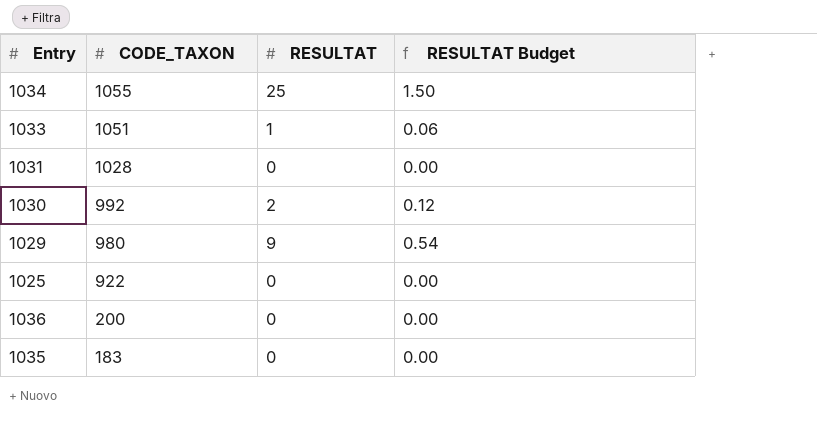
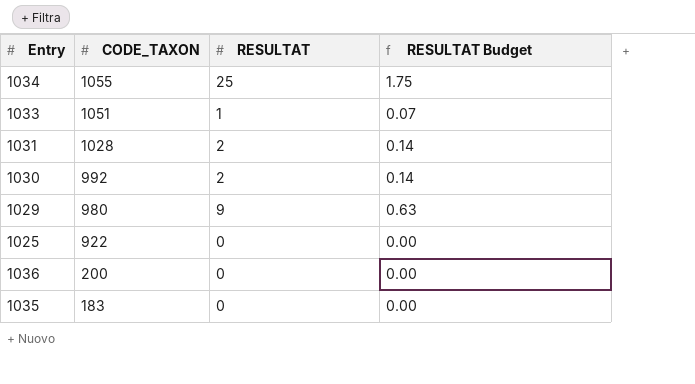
column RESULTAT Budget | formula: [RESULTAT] * 0.06 -> [RESULTAT] * 0.07
1031 | RESULTAT: 0 -> 2

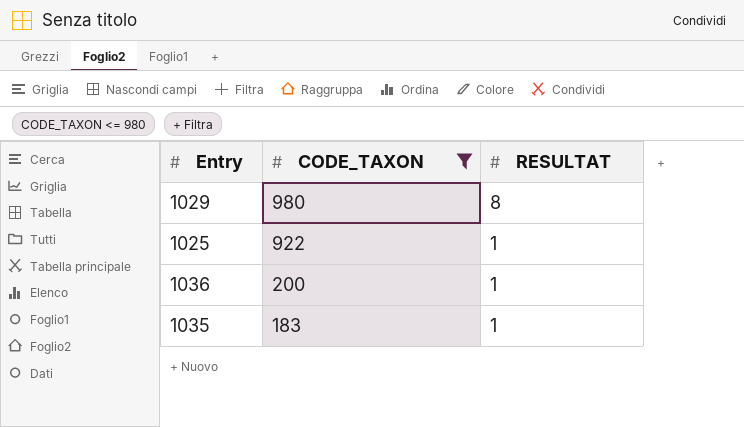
filter: none -> CODE_TAXON <= 980
column RESULTAT Budget | formula: [RESULTAT] * 0.07 -> none
1029 | RESULTAT: 9 -> 8
1025 | RESULTAT: 0 -> 1
1036 | RESULTAT: 0 -> 1
1035 | RESULTAT: 0 -> 1

